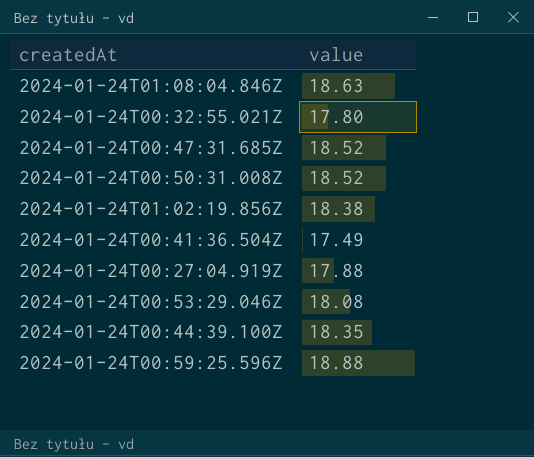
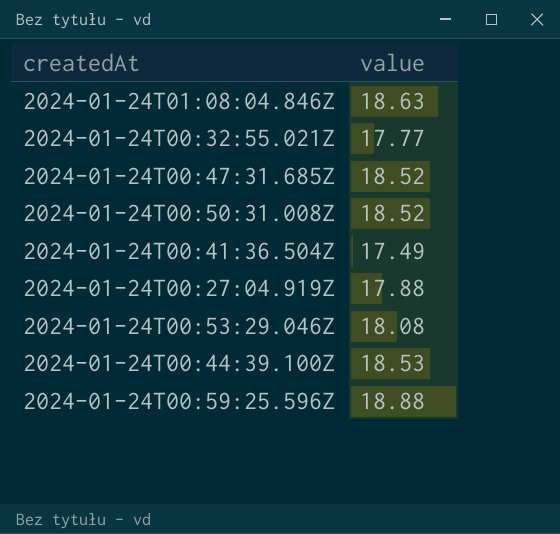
row 2024-01-24T01:02:19.856Z: 18.38 -> none
2024-01-24T00:32:55.021Z | value: 17.80 -> 17.77
2024-01-24T00:44:39.100Z | value: 18.35 -> 18.53

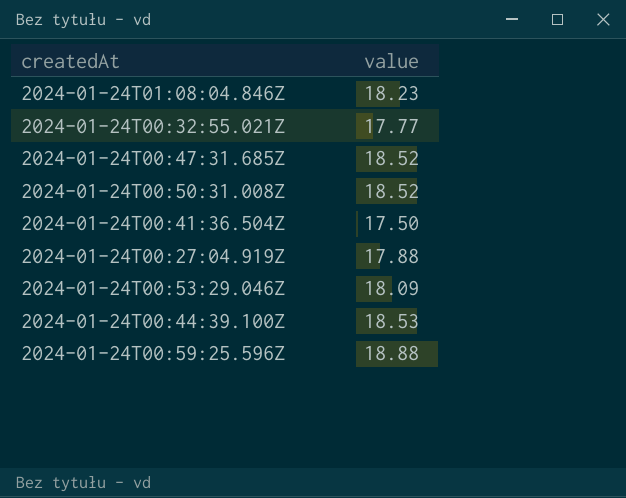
2024-01-24T01:08:04.846Z | value: 18.63 -> 18.23
2024-01-24T00:41:36.504Z | value: 17.49 -> 17.50
2024-01-24T00:53:29.046Z | value: 18.08 -> 18.09

